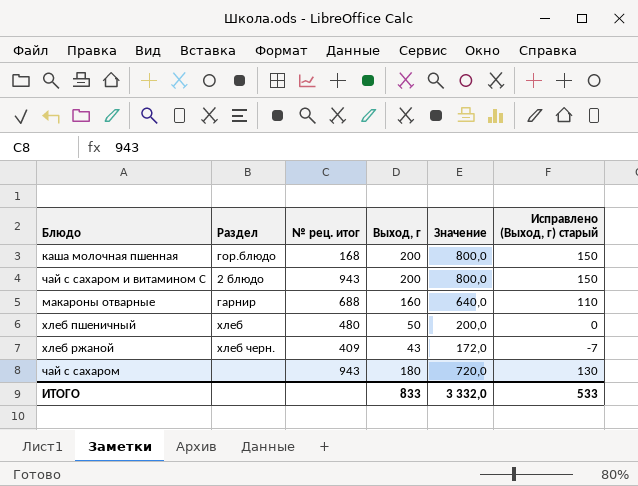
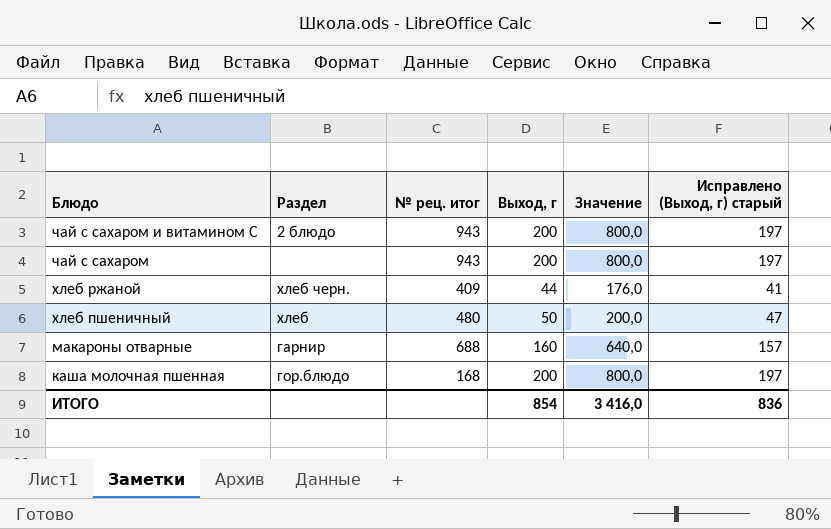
row order: none -> Блюдо descending
column Исправлено (Выход, г) старый | formula: [Выход, г] - 50 -> [Выход, г] - 3
чай с сахаром | Выход, г: 180 -> 200
чай с сахаром | Значение: 720,0 -> 800,0
хлеб ржаной | Выход, г: 43 -> 44
хлеб ржаной | Значение: 172,0 -> 176,0
ИТОГО | Выход, г: 833 -> 854
ИТОГО | Значение: 3 332,0 -> 3 416,0
ИТОГО | Исправлено (Выход, г) старый: 533 -> 836

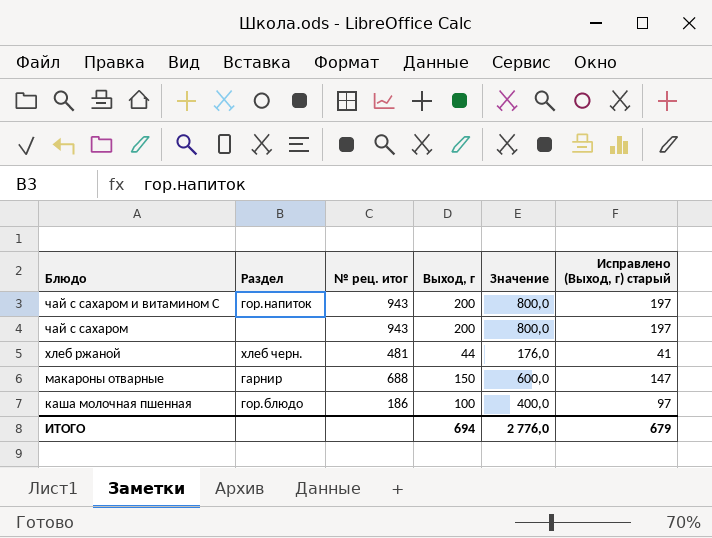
row хлеб пшеничный: хлеб | 480 | 50 | 200,0 | 47 -> none
чай с сахаром и витамином С | Раздел: 2 блюдо -> гор.напиток
хлеб ржаной | № рец. итог: 409 -> 481
макароны отварные | Выход, г: 160 -> 150
макароны отварные | Значение: 640,0 -> 600,0
макароны отварные | Исправлено (Выход, г) старый: 157 -> 147
каша молочная пшенная | № рец. итог: 168 -> 186
каша молочная пшенная | Выход, г: 200 -> 100
каша молочная пшенная | Значение: 800,0 -> 400,0
каша молочная пшенная | Исправлено (Выход, г) старый: 197 -> 97
ИТОГО | Выход, г: 854 -> 694
ИТОГО | Значение: 3 416,0 -> 2 776,0
ИТОГО | Исправлено (Выход, г) старый: 836 -> 679

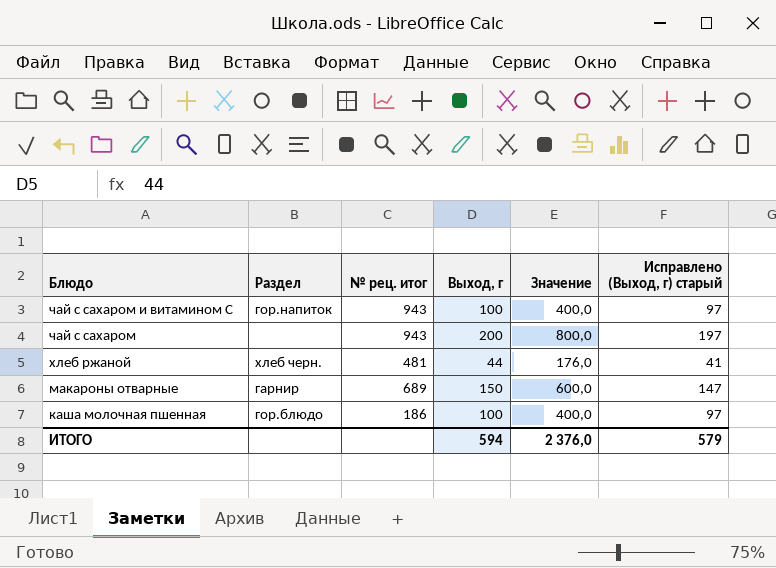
чай с сахаром и витамином С | Выход, г: 200 -> 100
чай с сахаром и витамином С | Значение: 800,0 -> 400,0
чай с сахаром и витамином С | Исправлено (Выход, г) старый: 197 -> 97
макароны отварные | № рец. итог: 688 -> 689
ИТОГО | Выход, г: 694 -> 594
ИТОГО | Значение: 2 776,0 -> 2 376,0
ИТОГО | Исправлено (Выход, г) старый: 679 -> 579

